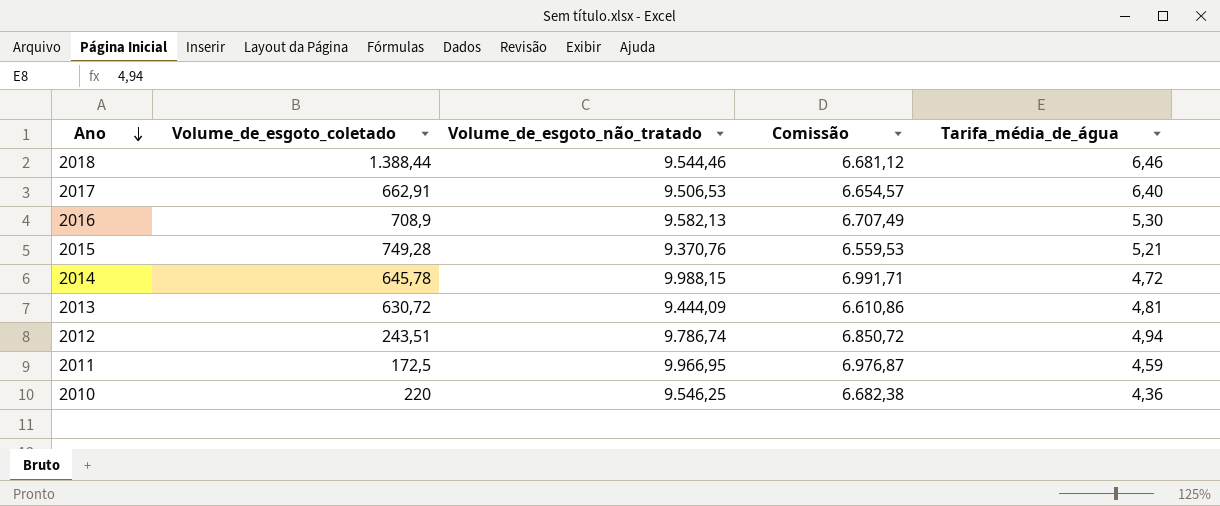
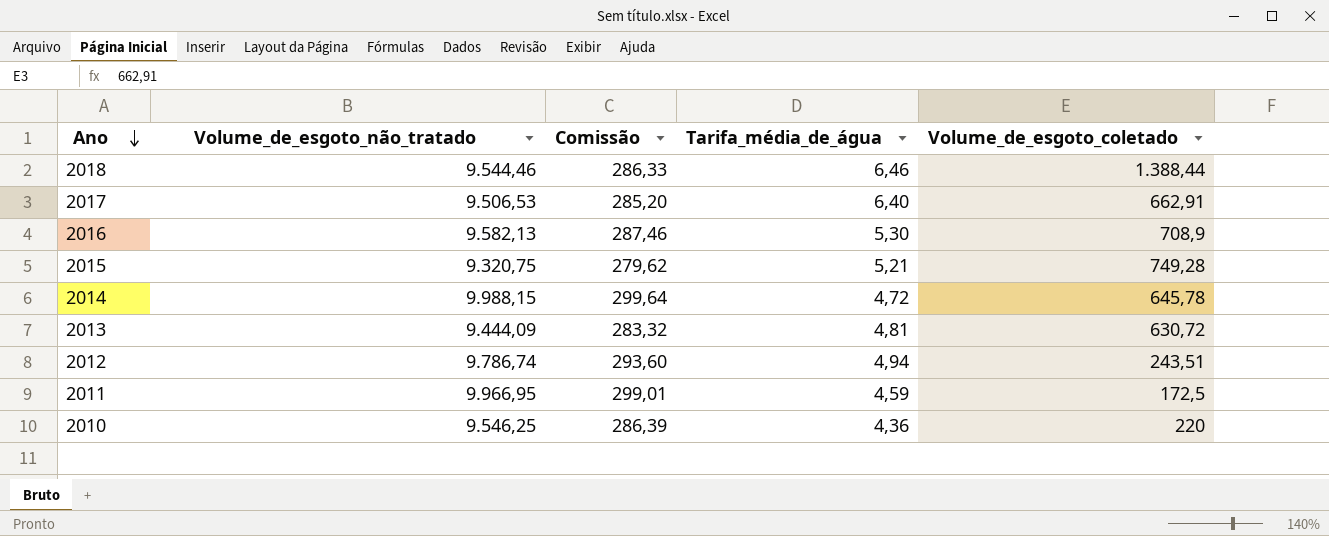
column Comissão | formula: [Volume_de_esgoto_não_tratado] * 0,7 -> [Volume_de_esgoto_não_tratado] * 0,03
column Volume_de_esgoto_coletado | position: 2 -> 5
2015 | Volume_de_esgoto_não_tratado: 9.370,76 -> 9.320,75

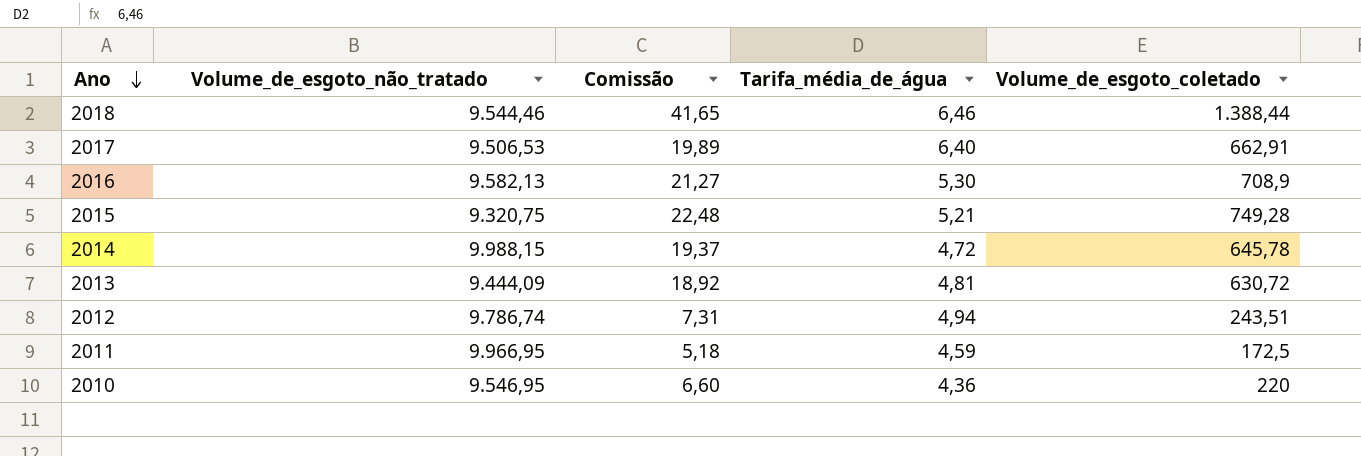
column Comissão | formula: [Volume_de_esgoto_não_tratado] * 0,03 -> [Volume_de_esgoto_coletado] * 0,03
2010 | Volume_de_esgoto_não_tratado: 9.546,25 -> 9.546,95

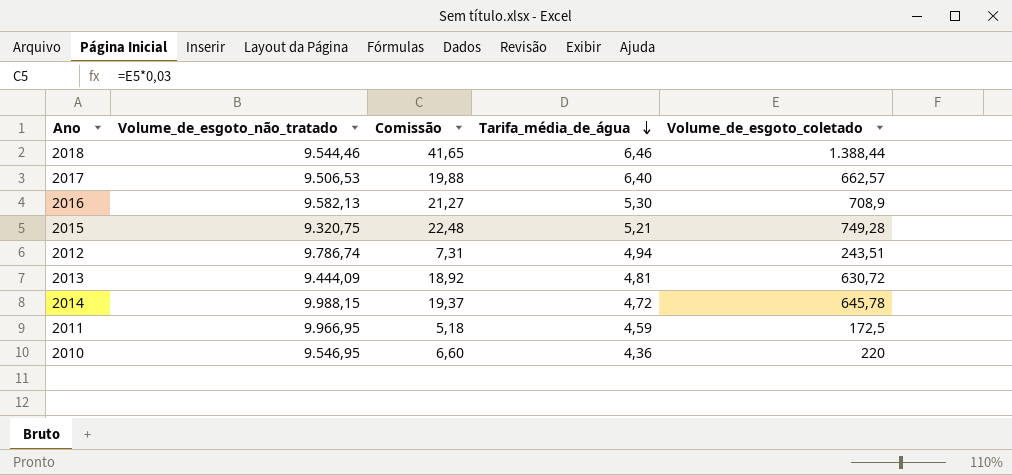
row order: Ano descending -> Tarifa_média_de_água descending
2017 | Comissão: 19,89 -> 19,88
2017 | Volume_de_esgoto_coletado: 662,91 -> 662,57

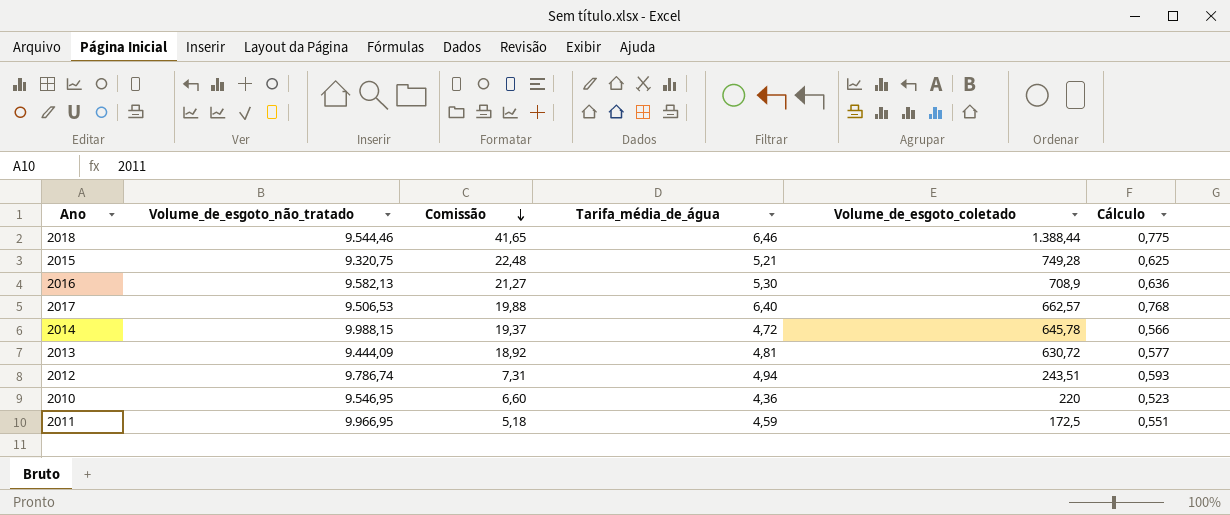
row order: Tarifa_média_de_água descending -> Comissão descending
column Cálculo | formula: none -> [Tarifa_média_de_água] * 0,12

